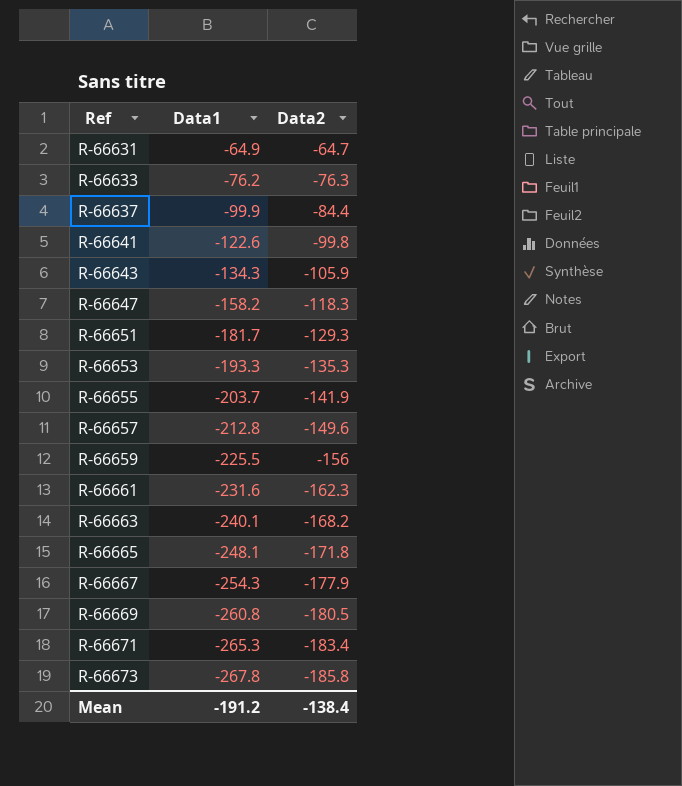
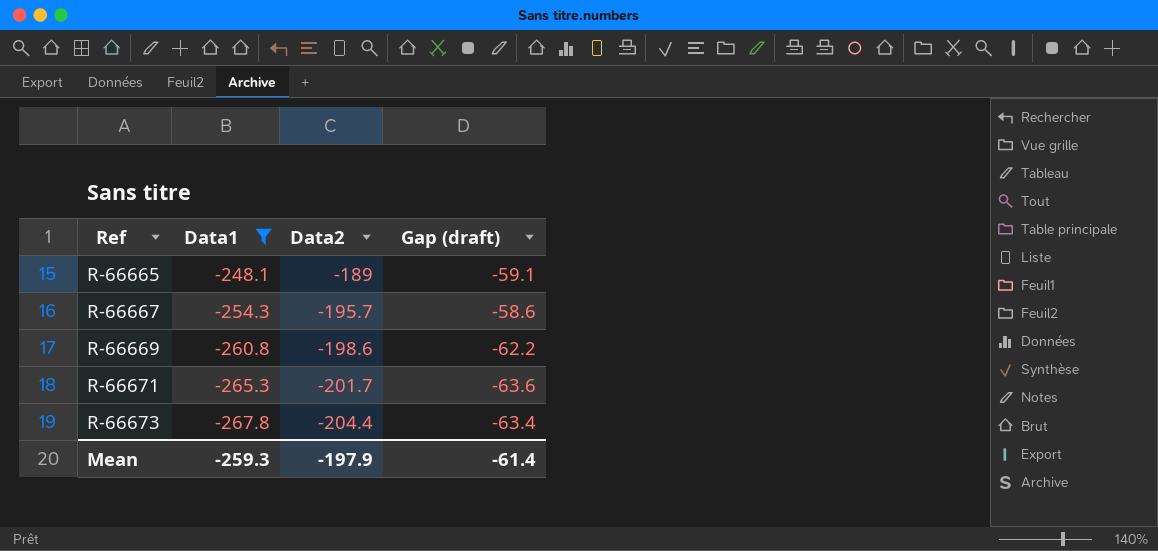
filter: none -> Data1 <= -248.1
column Gap (draft) | formula: none -> [Data1] - [Data2]
R-66665 | Data2: -171.8 -> -189
R-66667 | Data2: -177.9 -> -195.7
R-66669 | Data2: -180.5 -> -198.6
R-66671 | Data2: -183.4 -> -201.7
R-66673 | Data2: -185.8 -> -204.4
Mean | Data1: -191.2 -> -259.3
Mean | Data2: -138.4 -> -197.9

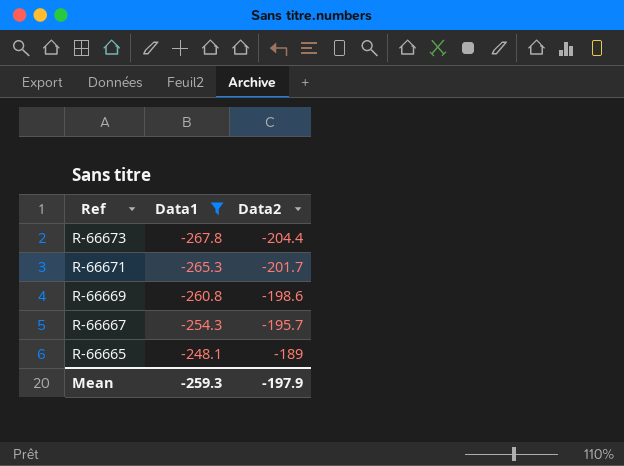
row order: Ref ascending -> Ref descending
column Gap (draft) | formula: [Data1] - [Data2] -> none

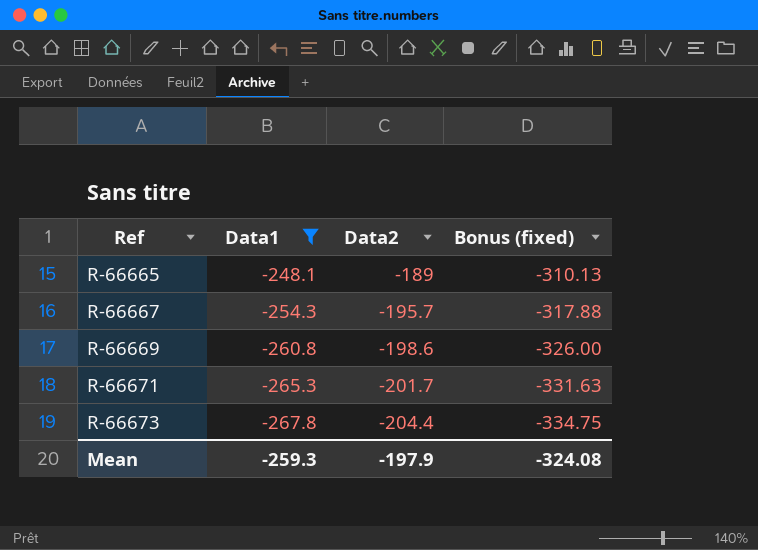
row order: Ref descending -> Ref ascending
column Bonus (fixed) | formula: none -> [Data1] * 1.25

